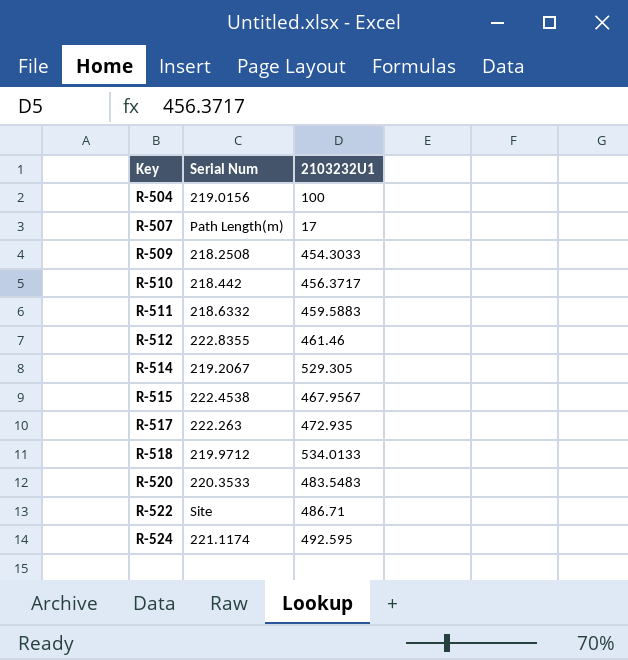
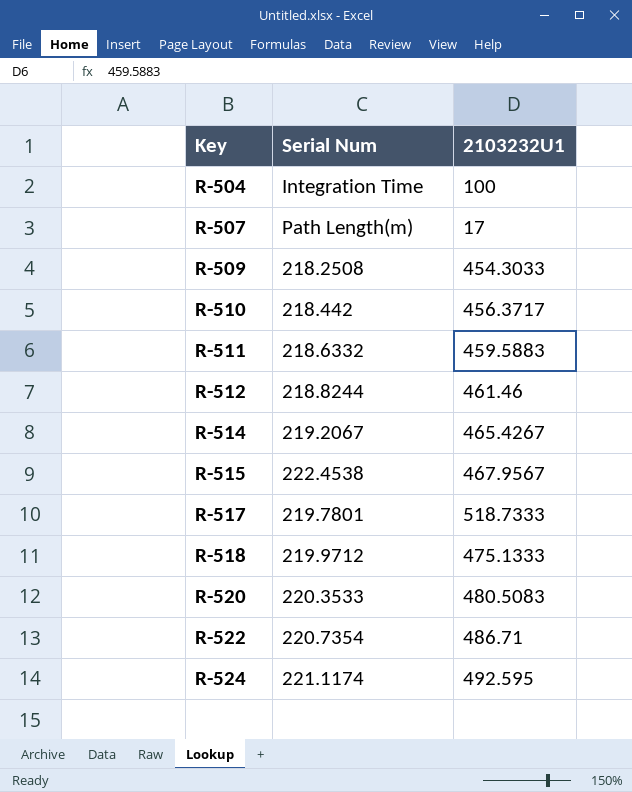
R-504 | Serial Num: 219.0156 -> Integration Time
R-512 | Serial Num: 222.8355 -> 218.8244
R-514 | 2103232U1: 529.305 -> 465.4267
R-517 | Serial Num: 222.263 -> 219.7801
R-517 | 2103232U1: 472.935 -> 518.7333
R-518 | 2103232U1: 534.0133 -> 475.1333
R-520 | 2103232U1: 483.5483 -> 480.5083
R-522 | Serial Num: Site -> 220.7354

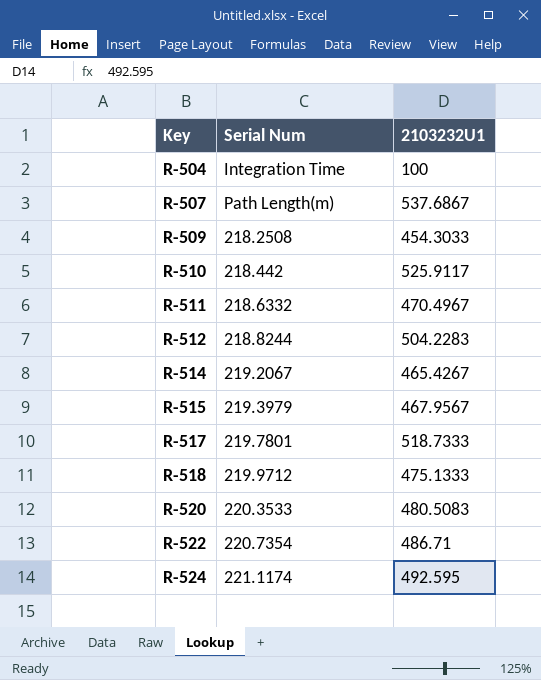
R-507 | 2103232U1: 17 -> 537.6867
R-510 | 2103232U1: 456.3717 -> 525.9117
R-511 | 2103232U1: 459.5883 -> 470.4967
R-512 | 2103232U1: 461.46 -> 504.2283
R-515 | Serial Num: 222.4538 -> 219.3979

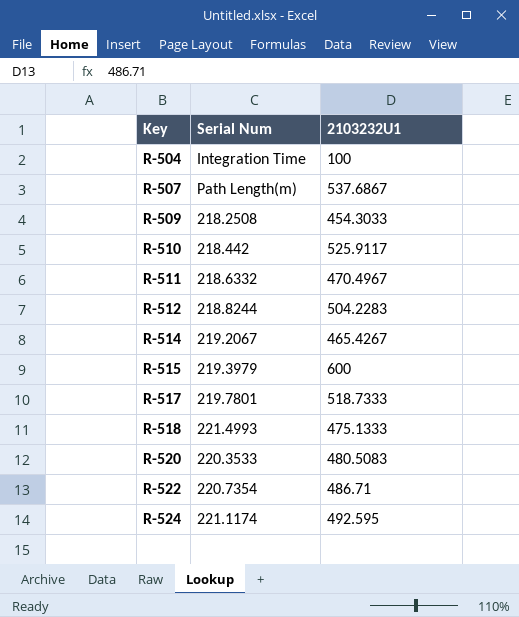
R-515 | 2103232U1: 467.9567 -> 600
R-518 | Serial Num: 219.9712 -> 221.4993

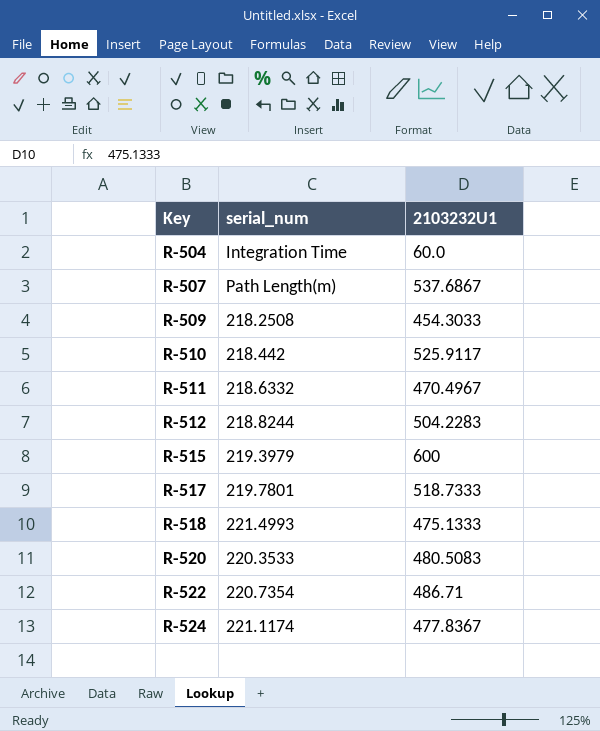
column name: Serial Num -> serial_num
row R-514: 219.2067 | 465.4267 -> none
R-504 | 2103232U1: 100 -> 60.0
R-524 | 2103232U1: 492.595 -> 477.8367

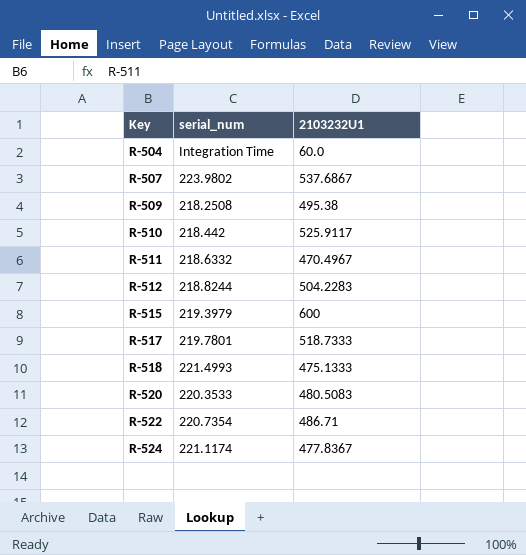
R-507 | serial_num: Path Length(m) -> 223.9802
R-509 | 2103232U1: 454.3033 -> 495.38

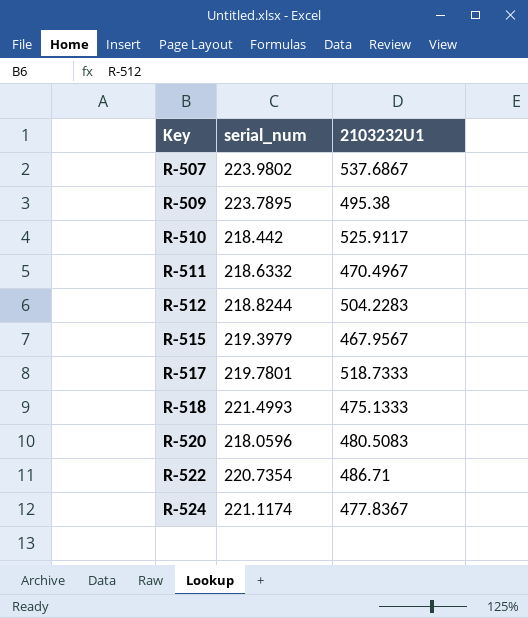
row R-504: Integration Time | 60.0 -> none
R-509 | serial_num: 218.2508 -> 223.7895
R-515 | 2103232U1: 600 -> 467.9567
R-520 | serial_num: 220.3533 -> 218.0596

